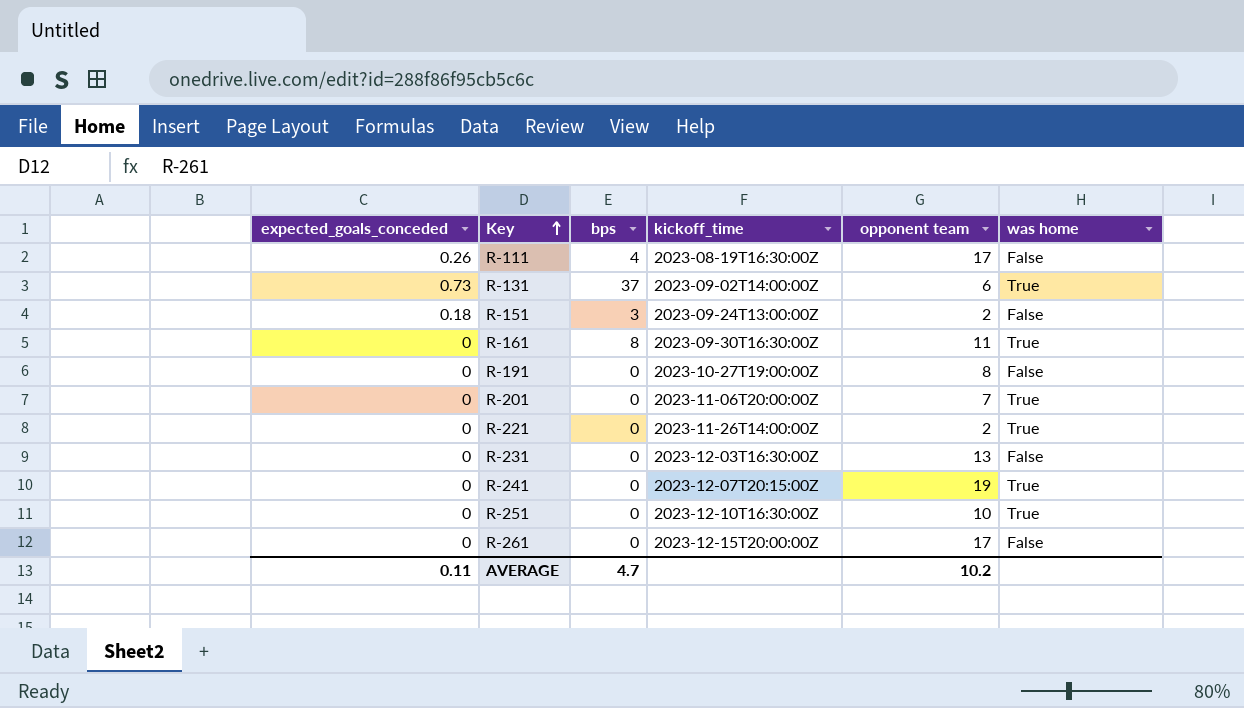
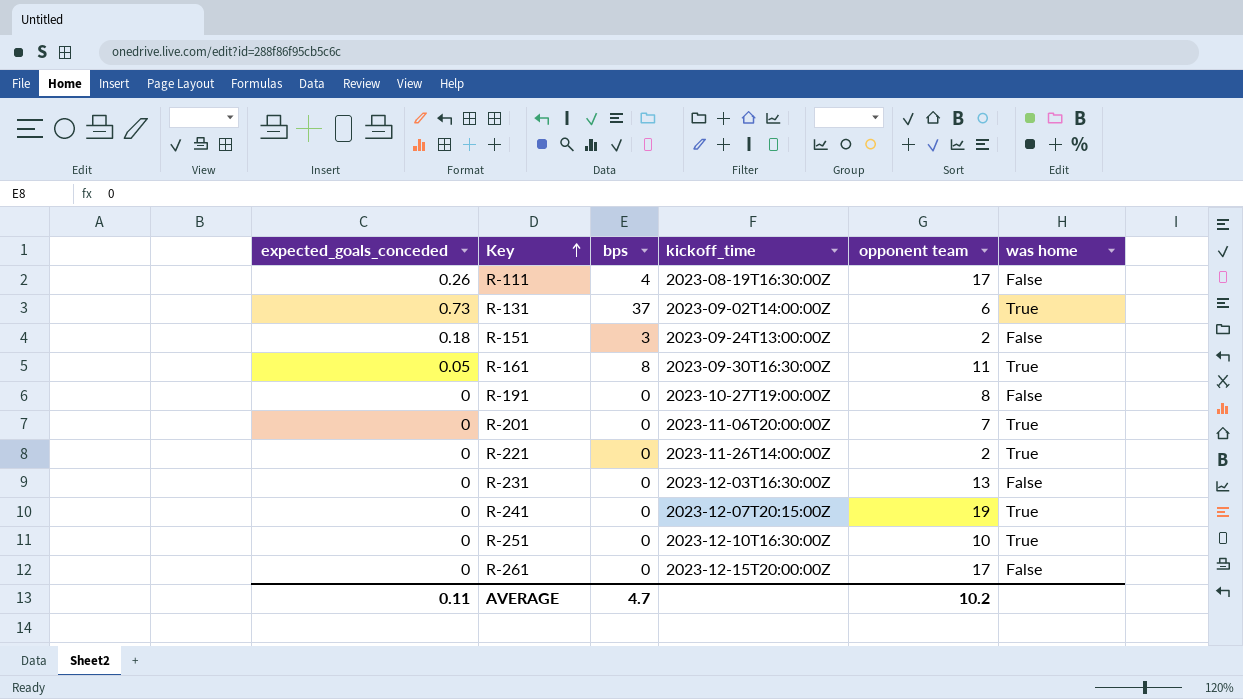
R-161 | expected_goals_conceded: 0 -> 0.05

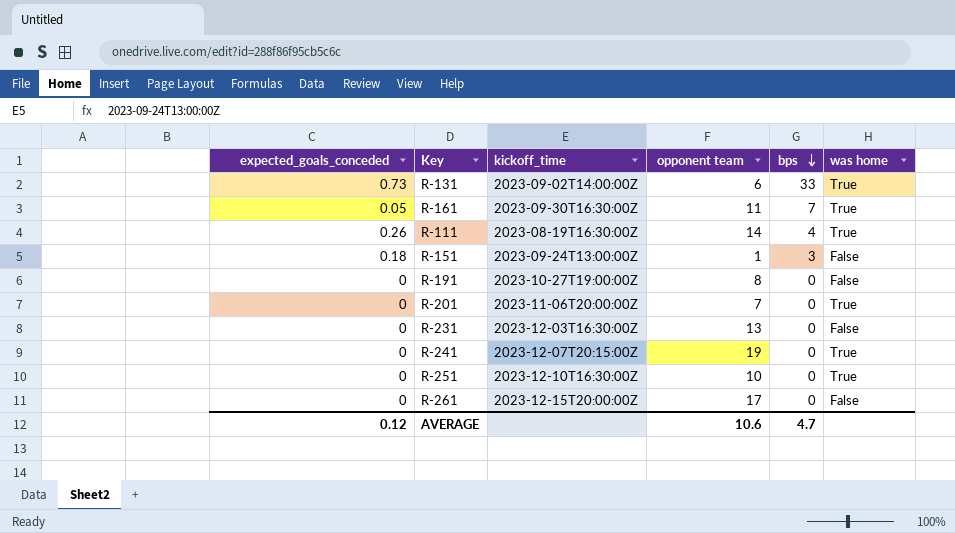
row order: Key ascending -> bps descending
column bps | position: 3 -> 5
row R-221: 0 | 0 | 2023-11-26T14:00:00Z | 2 | True -> none
R-131 | bps: 37 -> 33
R-161 | bps: 8 -> 7
R-111 | opponent team: 17 -> 14
R-111 | was home: False -> True
R-151 | opponent team: 2 -> 1
AVERAGE | expected_goals_conceded: 0.11 -> 0.12
AVERAGE | opponent team: 10.2 -> 10.6

